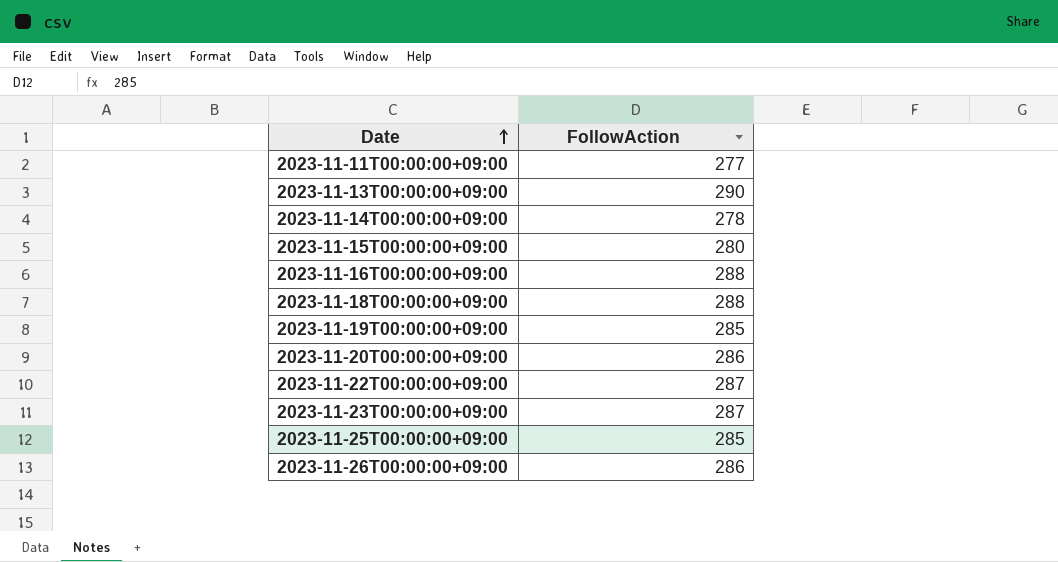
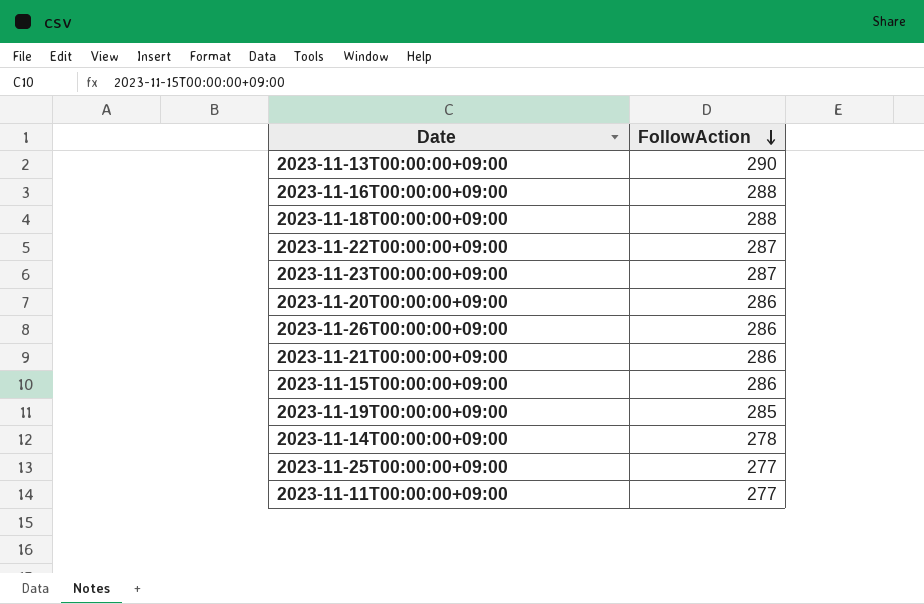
row order: Date ascending -> FollowAction descending
row 2023-11-21T00:00:00+09:00: none -> 286
2023-11-15T00:00:00+09:00 | FollowAction: 280 -> 286
2023-11-25T00:00:00+09:00 | FollowAction: 285 -> 277

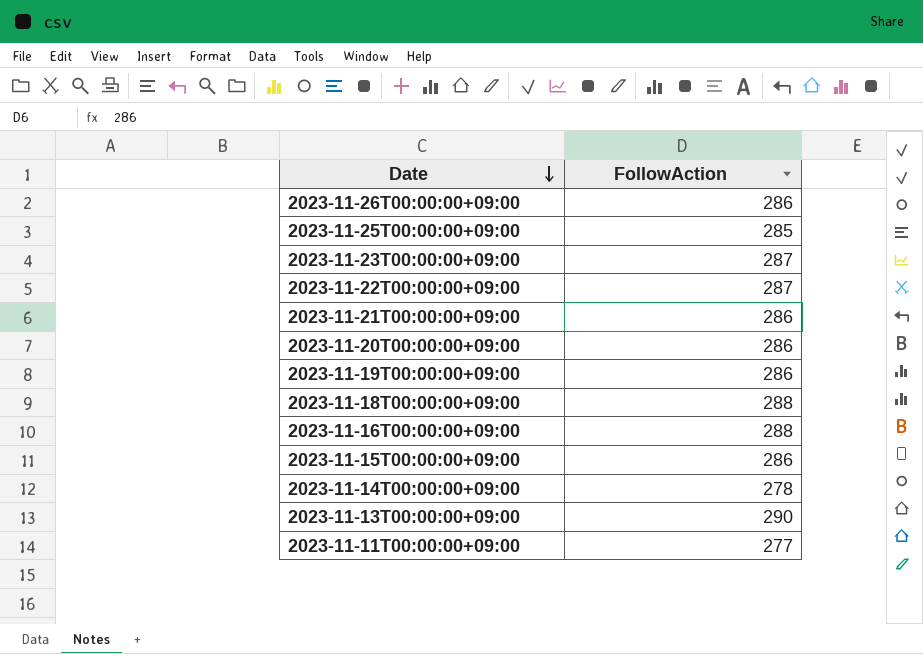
row order: FollowAction descending -> Date descending
2023-11-25T00:00:00+09:00 | FollowAction: 277 -> 285
2023-11-19T00:00:00+09:00 | FollowAction: 285 -> 286

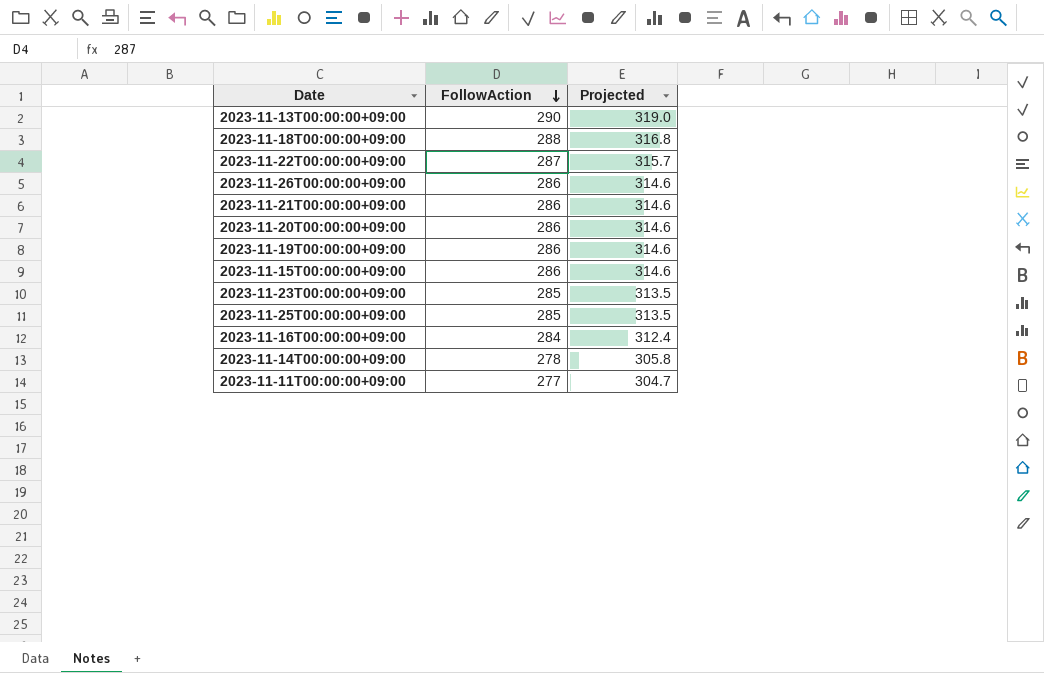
row order: Date descending -> FollowAction descending
column Projected | formula: none -> [FollowAction] * 1.1
2023-11-23T00:00:00+09:00 | FollowAction: 287 -> 285
2023-11-16T00:00:00+09:00 | FollowAction: 288 -> 284

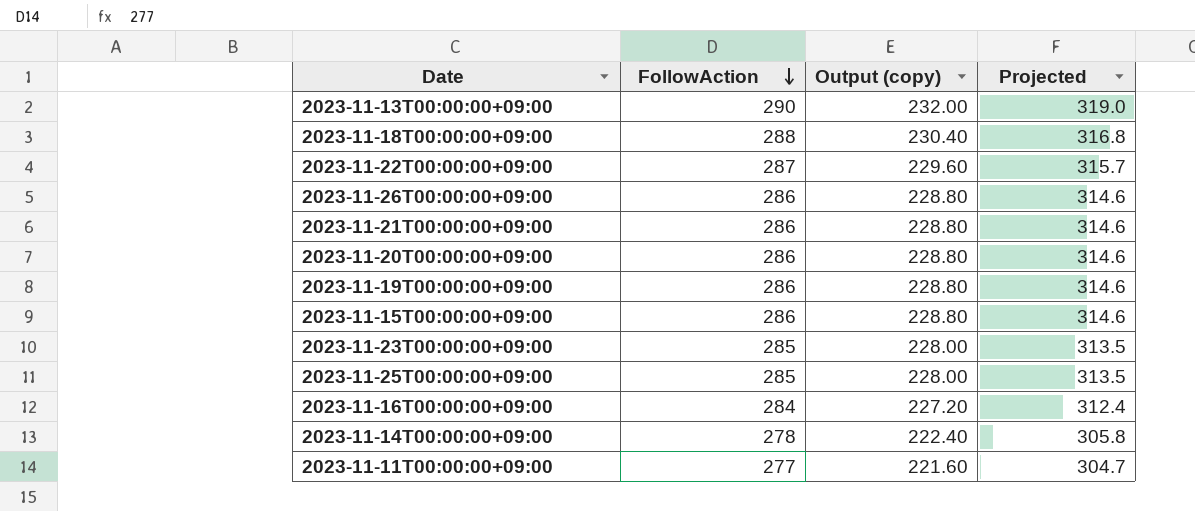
column Output (copy) | formula: none -> [FollowAction] * 0.8

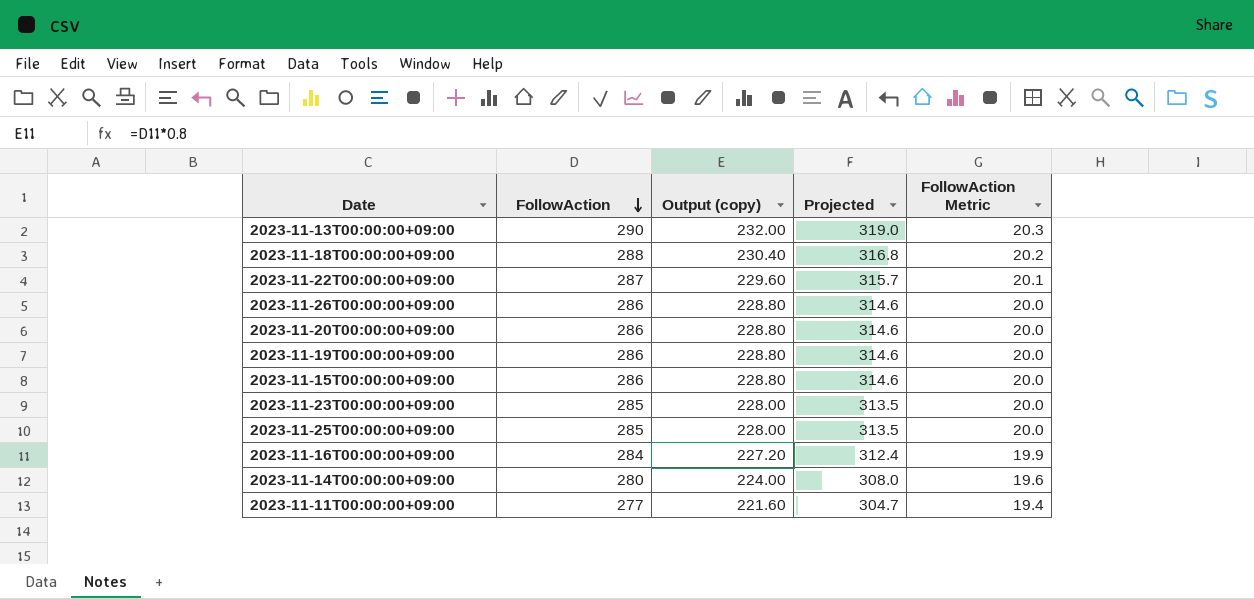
column FollowAction Metric | formula: none -> [FollowAction] * 0.07
row 2023-11-21T00:00:00+09:00: 286 | 228.80 | 314.6 -> none
2023-11-14T00:00:00+09:00 | FollowAction: 278 -> 280
2023-11-14T00:00:00+09:00 | Output (copy): 222.40 -> 224.00
2023-11-14T00:00:00+09:00 | Projected: 305.8 -> 308.0

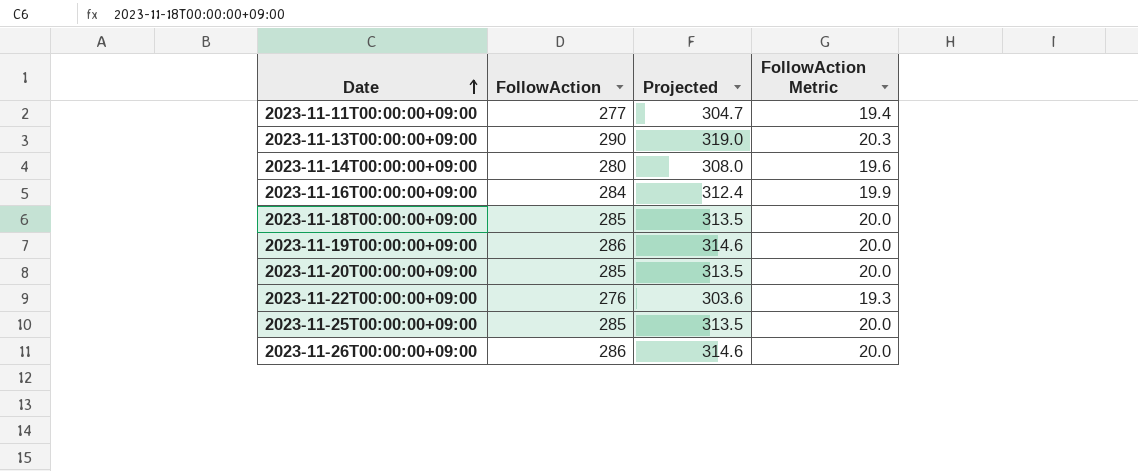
row order: FollowAction descending -> Date ascending
column Output (copy) | formula: [FollowAction] * 0.8 -> none
row 2023-11-15T00:00:00+09:00: 286 | 228.80 | 314.6 | 20.0 -> none
row 2023-11-23T00:00:00+09:00: 285 | 228.00 | 313.5 | 20.0 -> none
2023-11-18T00:00:00+09:00 | FollowAction: 288 -> 285
2023-11-18T00:00:00+09:00 | Projected: 316.8 -> 313.5
2023-11-18T00:00:00+09:00 | FollowAction Metric: 20.2 -> 20.0
2023-11-20T00:00:00+09:00 | FollowAction: 286 -> 285
2023-11-20T00:00:00+09:00 | Projected: 314.6 -> 313.5
2023-11-22T00:00:00+09:00 | FollowAction: 287 -> 276
2023-11-22T00:00:00+09:00 | Projected: 315.7 -> 303.6
2023-11-22T00:00:00+09:00 | FollowAction Metric: 20.1 -> 19.3

